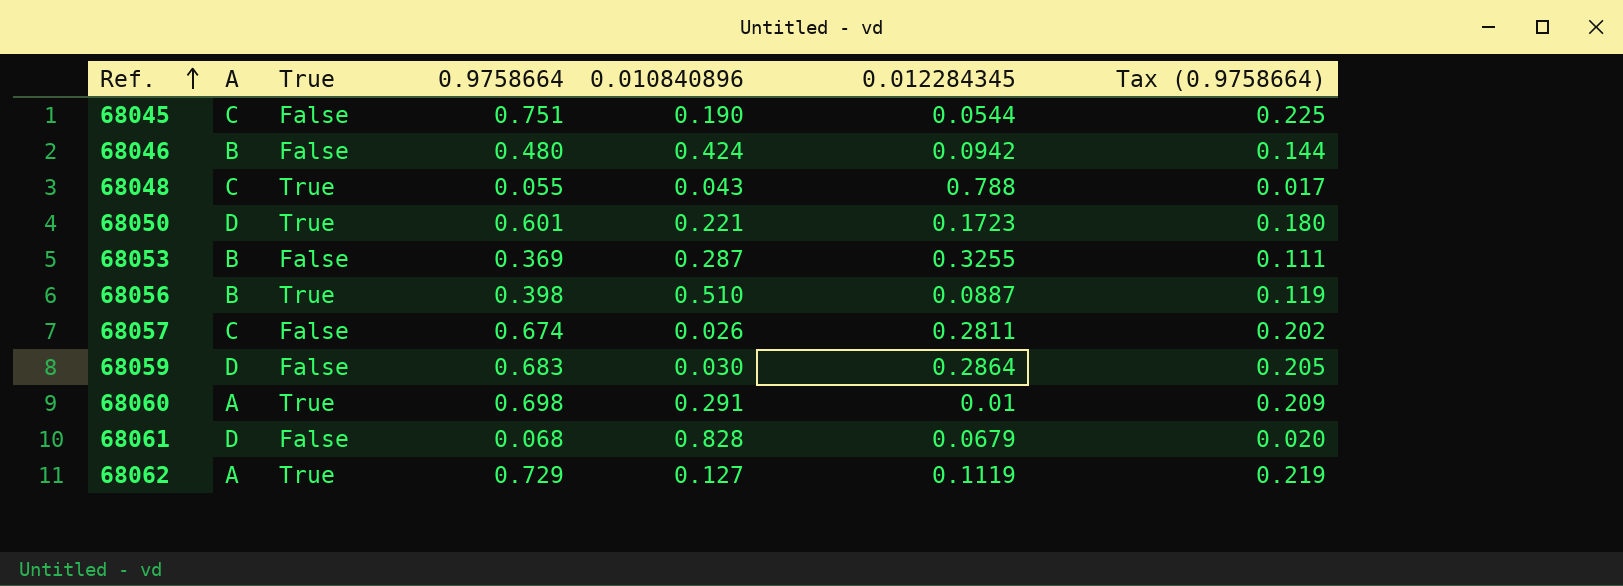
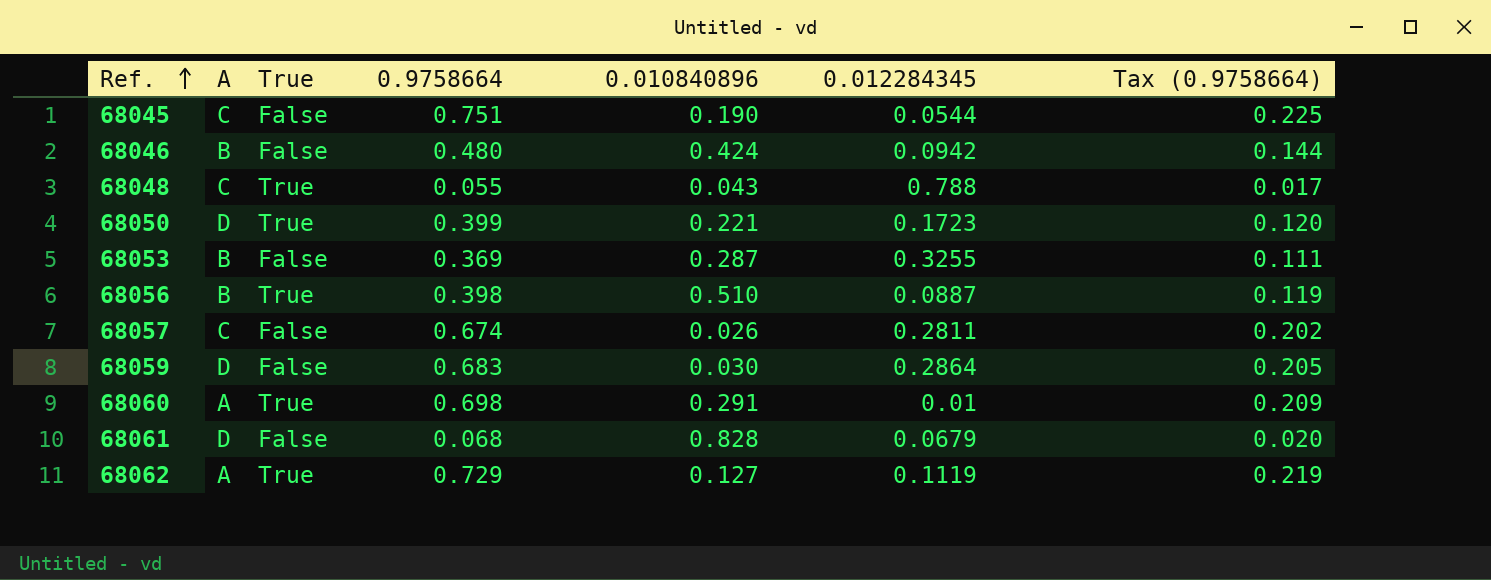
68050 | 0.9758664: 0.601 -> 0.399
68050 | Tax (0.9758664): 0.180 -> 0.120

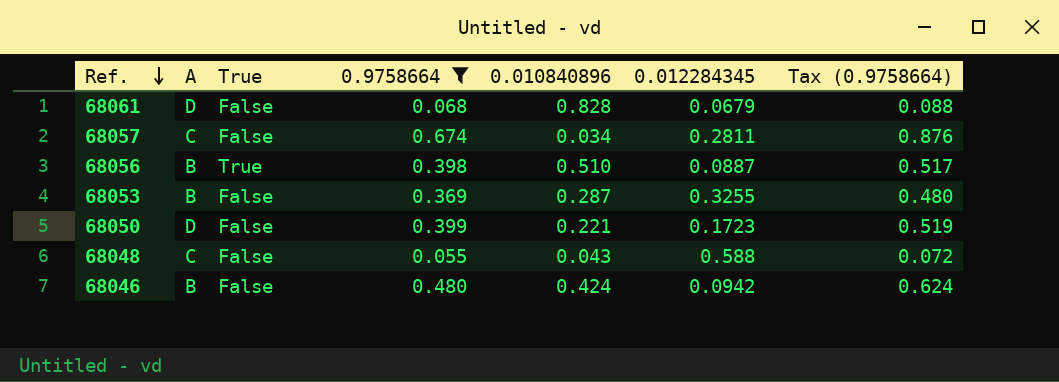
filter: none -> 0.9758664 <= 0.674
row order: Ref. ascending -> Ref. descending
column Tax (0.9758664) | formula: [0.9758664] * 0.3 -> [0.9758664] * 1.3
68057 | 0.010840896: 0.026 -> 0.034
68050 | True: True -> False
68048 | True: True -> False
68048 | 0.012284345: 0.788 -> 0.588

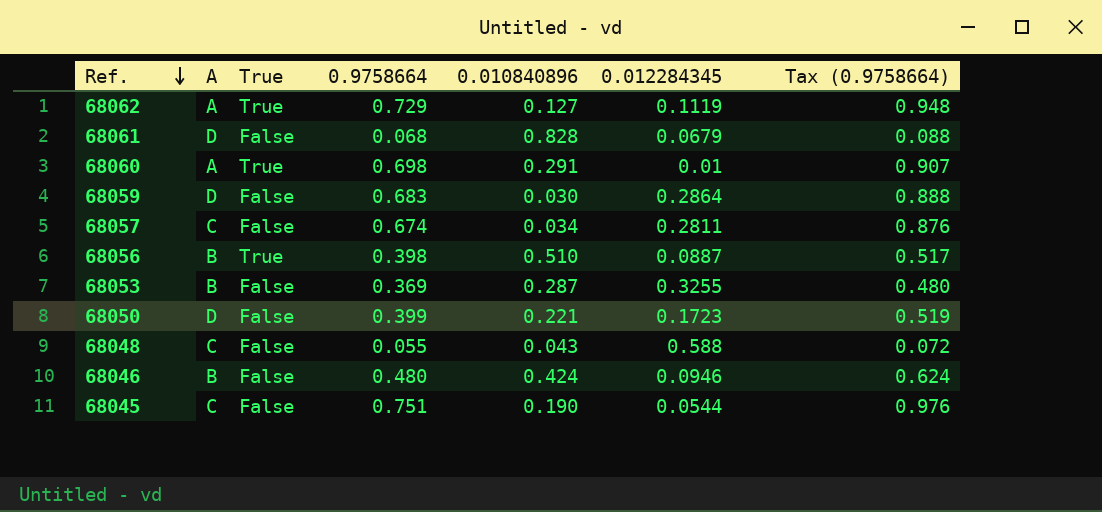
filter: 0.9758664 <= 0.674 -> none
68046 | 0.012284345: 0.0942 -> 0.0946

